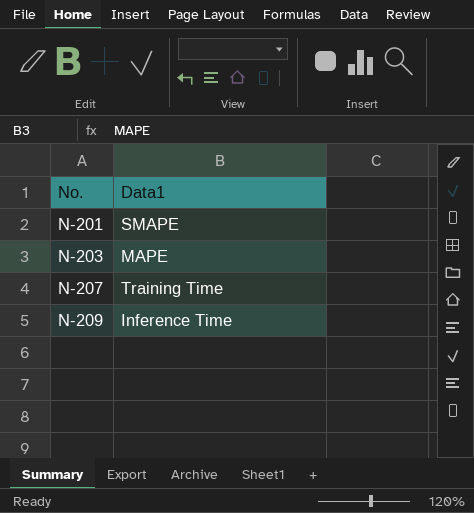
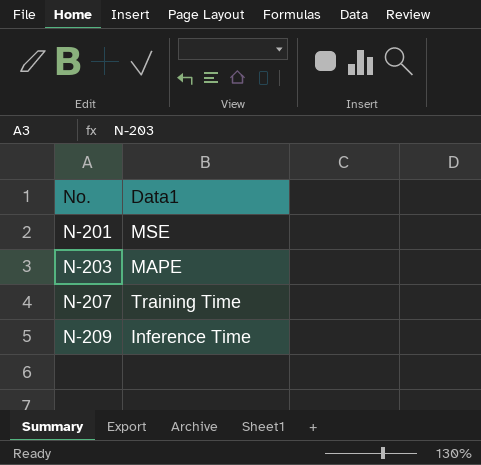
N-201 | Data1: SMAPE -> MSE

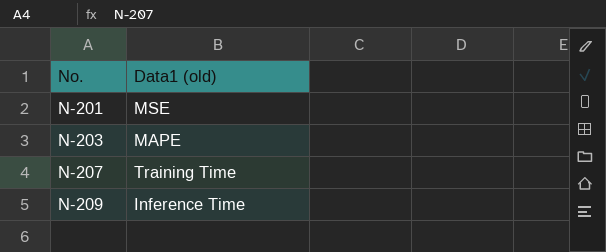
column name: Data1 -> Data1 (old)

